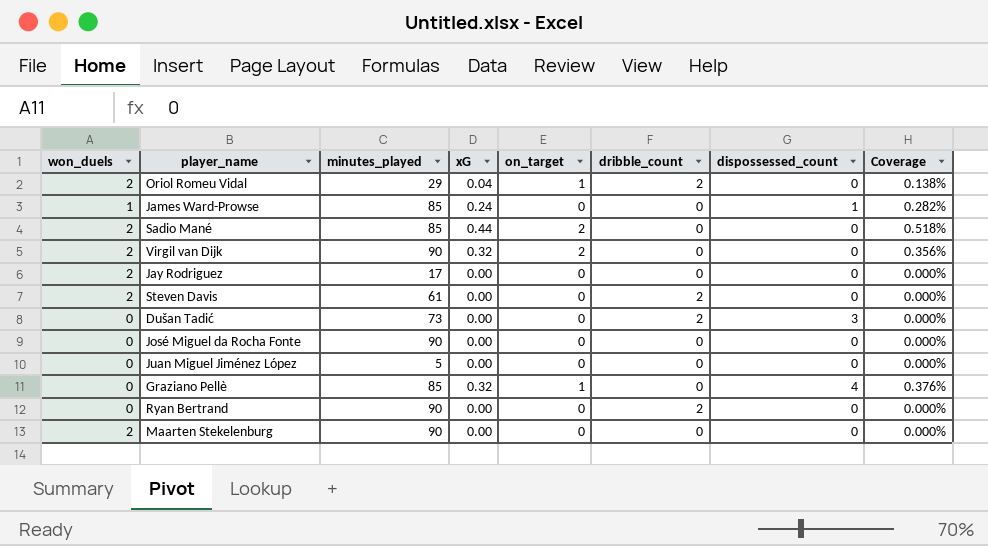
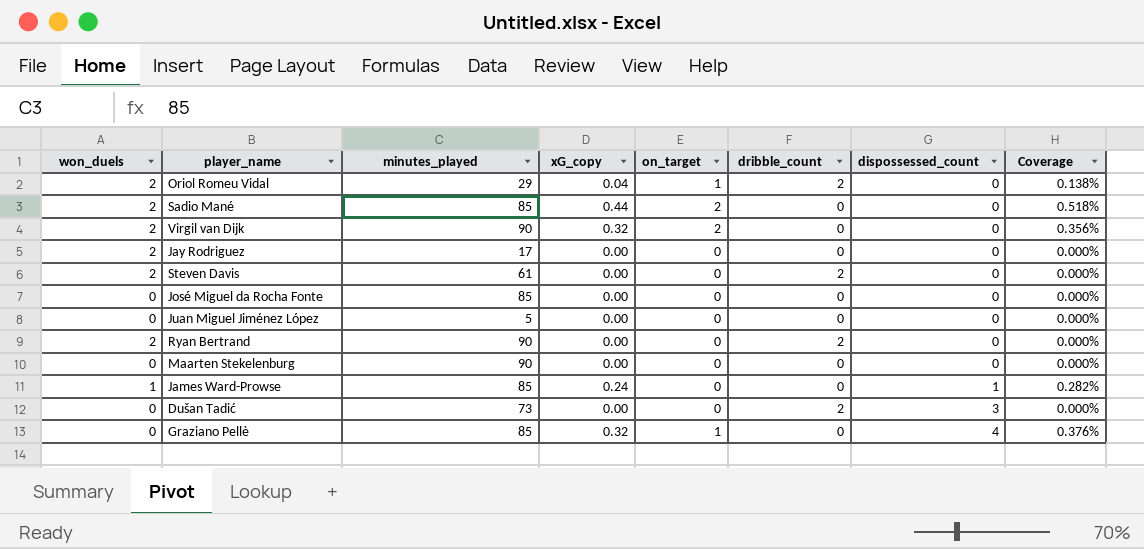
row order: none -> dispossessed_count ascending
column name: xG -> xG_copy
José Miguel da Rocha Fonte | minutes_played: 90 -> 85
Ryan Bertrand | won_duels: 0 -> 2
Maarten Stekelenburg | won_duels: 2 -> 0

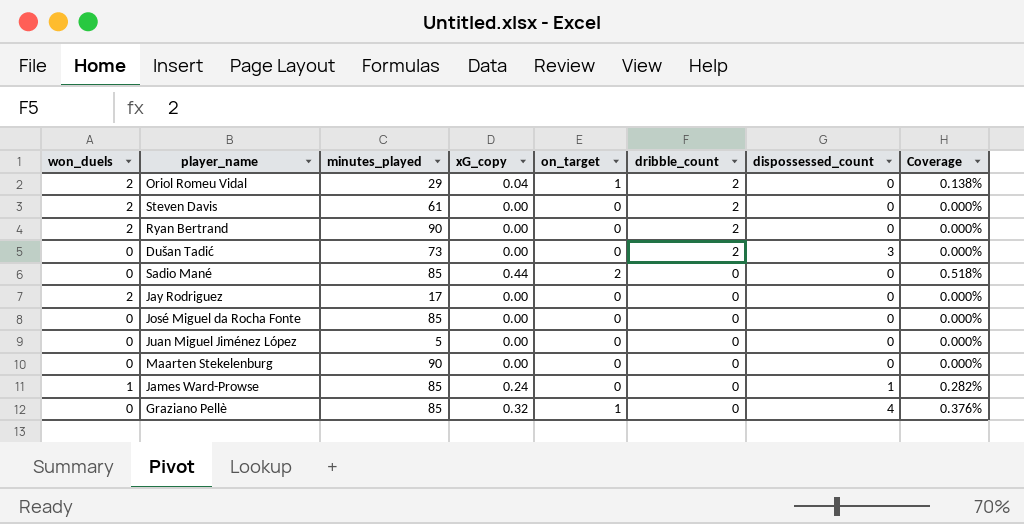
row order: dispossessed_count ascending -> dribble_count descending
row Virgil van Dijk: 2 | 90 | 0.32 | 2 | 0 | 0 | 0.356% -> none
Sadio Mané | won_duels: 2 -> 0

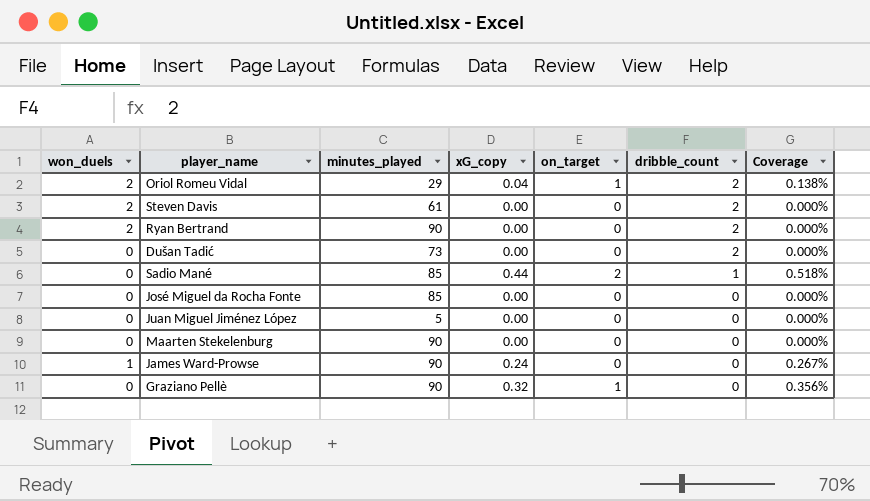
column dispossessed_count | position: 7 -> none
row Jay Rodriguez: 2 | 17 | 0.00 | 0 | 0 | 0 | 0.000% -> none
Sadio Mané | dribble_count: 0 -> 1
James Ward-Prowse | minutes_played: 85 -> 90
James Ward-Prowse | Coverage: 0.282% -> 0.267%
Graziano Pellè | minutes_played: 85 -> 90
Graziano Pellè | Coverage: 0.376% -> 0.356%

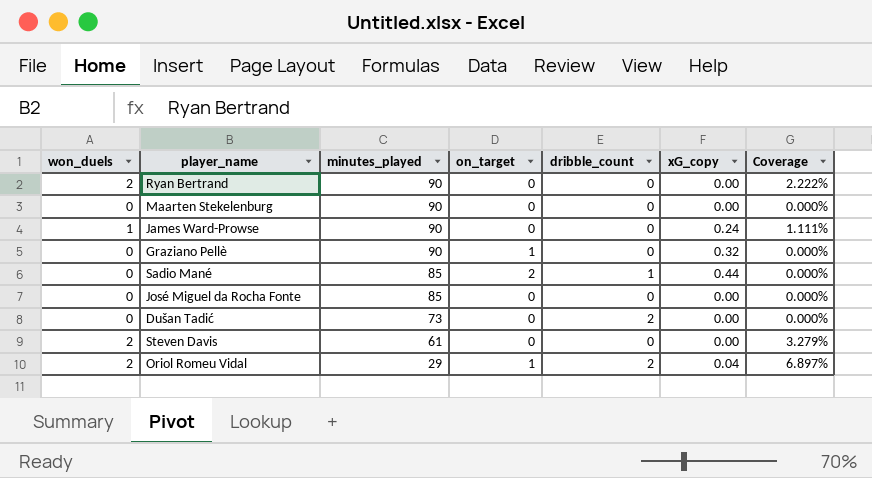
row order: dribble_count descending -> minutes_played descending
column xG_copy | position: 4 -> 6
column Coverage | formula: [xG_copy] / [minutes_played] -> [won_duels] / [minutes_played]
row Juan Miguel Jiménez López: 0 | 5 | 0.00 | 0 | 0 | 0.000% -> none
Ryan Bertrand | dribble_count: 2 -> 0
Steven Davis | dribble_count: 2 -> 0

